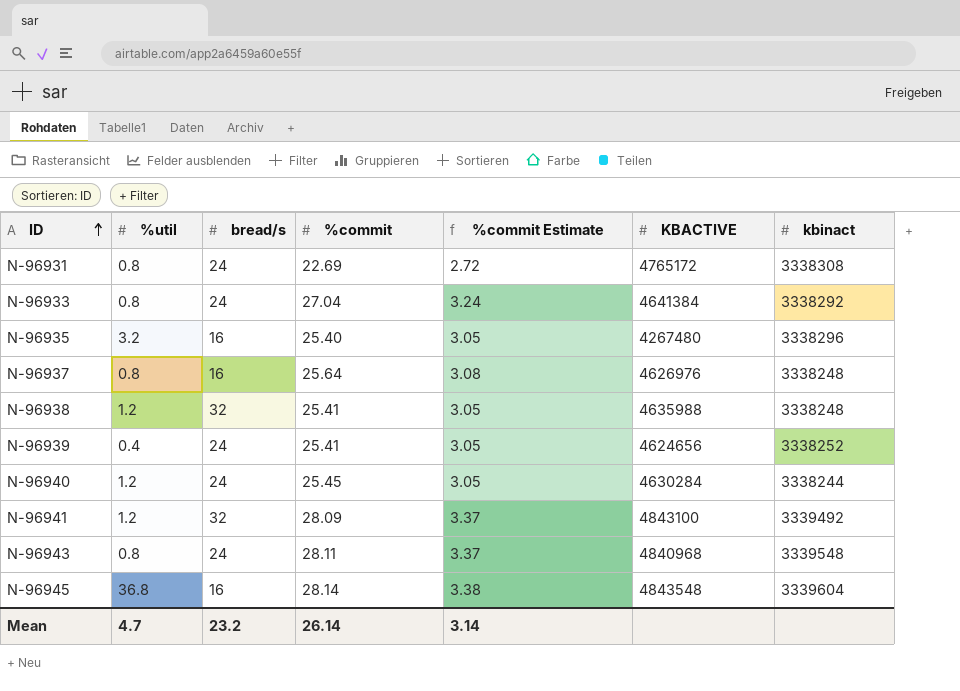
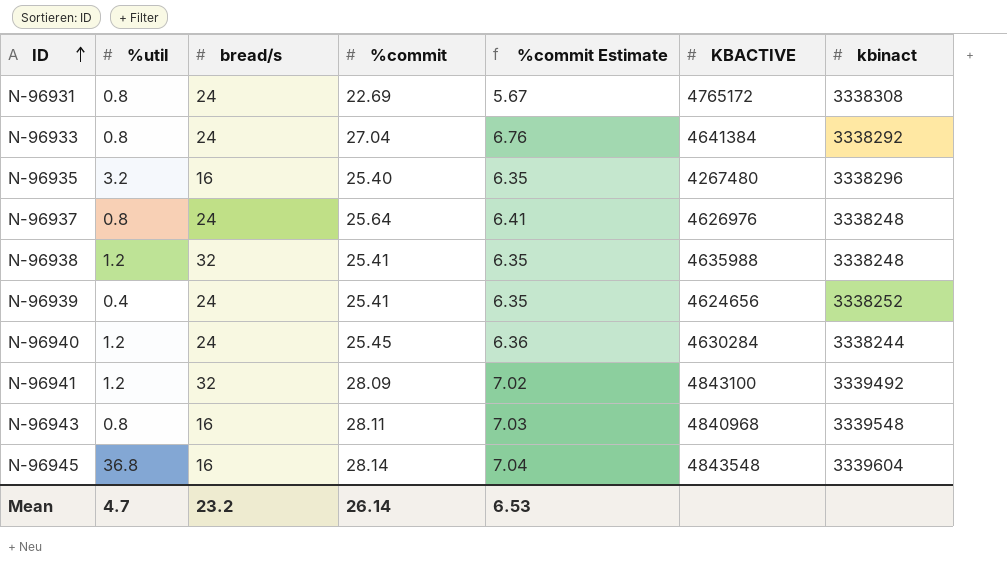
column %commit Estimate | formula: [%commit] * 0.12 -> [%commit] * 0.25
N-96937 | bread/s: 16 -> 24
N-96943 | bread/s: 24 -> 16
Mean | %commit Estimate: 3.14 -> 6.53

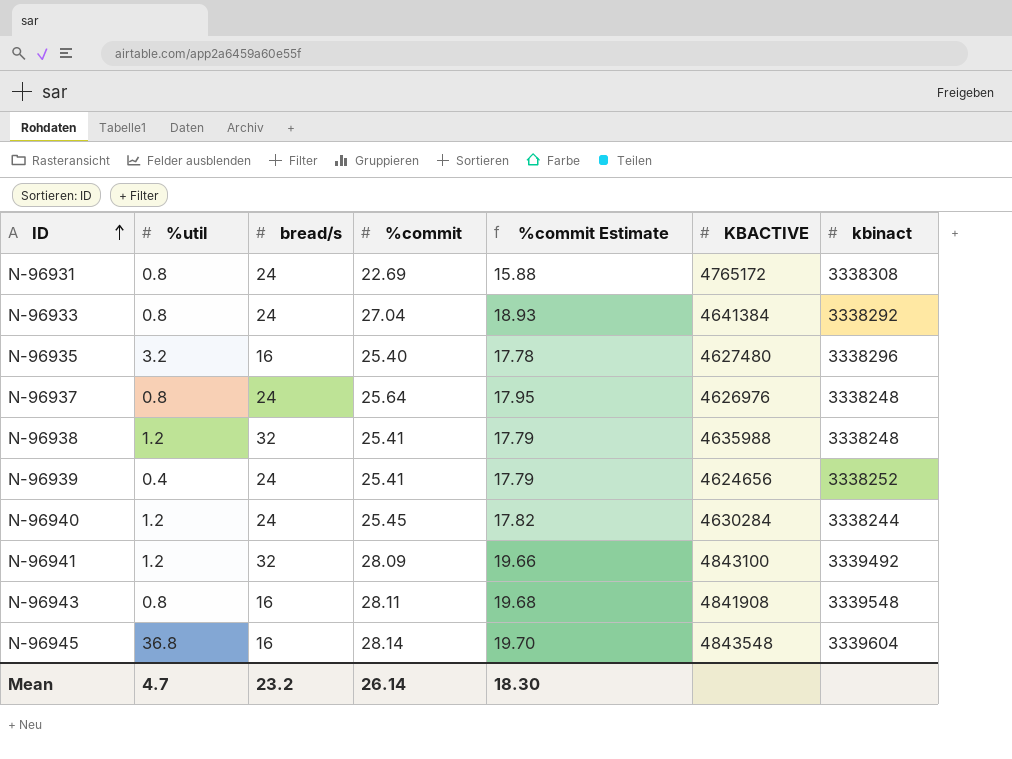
column %commit Estimate | formula: [%commit] * 0.25 -> [%commit] * 0.7
N-96935 | KBACTIVE: 4267480 -> 4627480
N-96943 | KBACTIVE: 4840968 -> 4841908
Mean | %commit Estimate: 6.53 -> 18.30

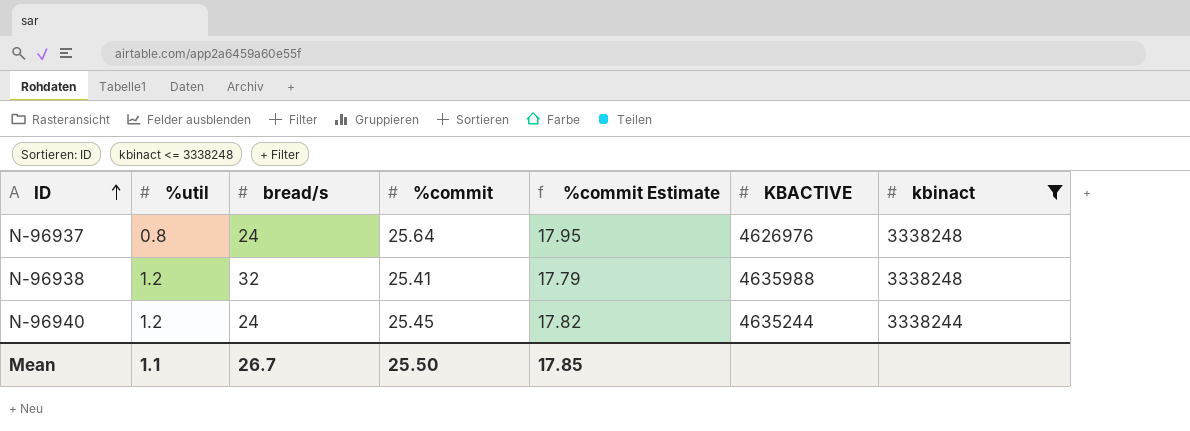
filter: none -> kbinact <= 3338248
N-96940 | KBACTIVE: 4630284 -> 4635244
Mean | %util: 4.7 -> 1.1
Mean | bread/s: 23.2 -> 26.7
Mean | %commit: 26.14 -> 25.50
Mean | %commit Estimate: 18.30 -> 17.85

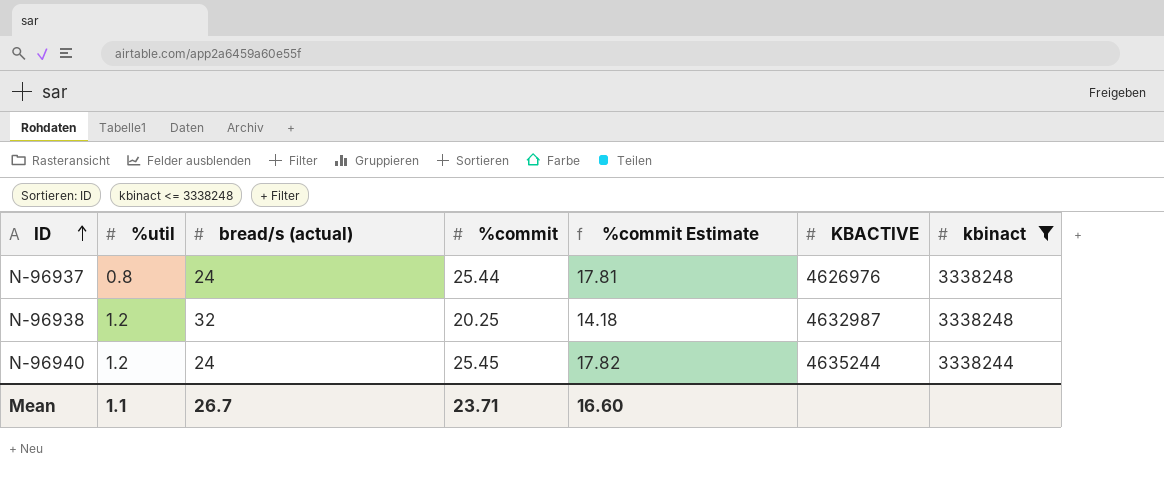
column name: bread/s -> bread/s (actual)
N-96937 | %commit: 25.64 -> 25.44
N-96937 | %commit Estimate: 17.95 -> 17.81
N-96938 | %commit: 25.41 -> 20.25
N-96938 | %commit Estimate: 17.79 -> 14.18
N-96938 | KBACTIVE: 4635988 -> 4632987
Mean | %commit: 25.50 -> 23.71
Mean | %commit Estimate: 17.85 -> 16.60

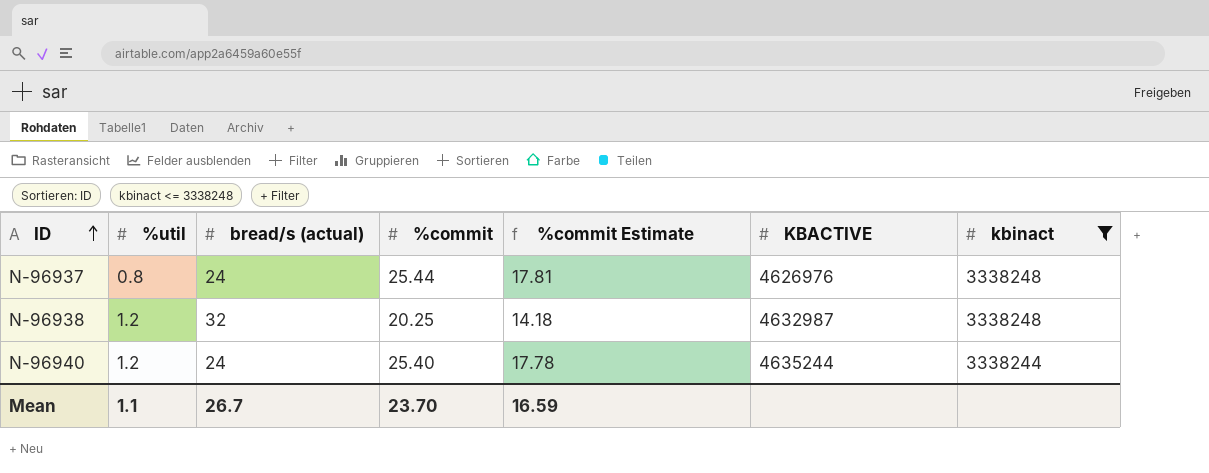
N-96940 | %commit: 25.45 -> 25.40
N-96940 | %commit Estimate: 17.82 -> 17.78
Mean | %commit: 23.71 -> 23.70
Mean | %commit Estimate: 16.60 -> 16.59

